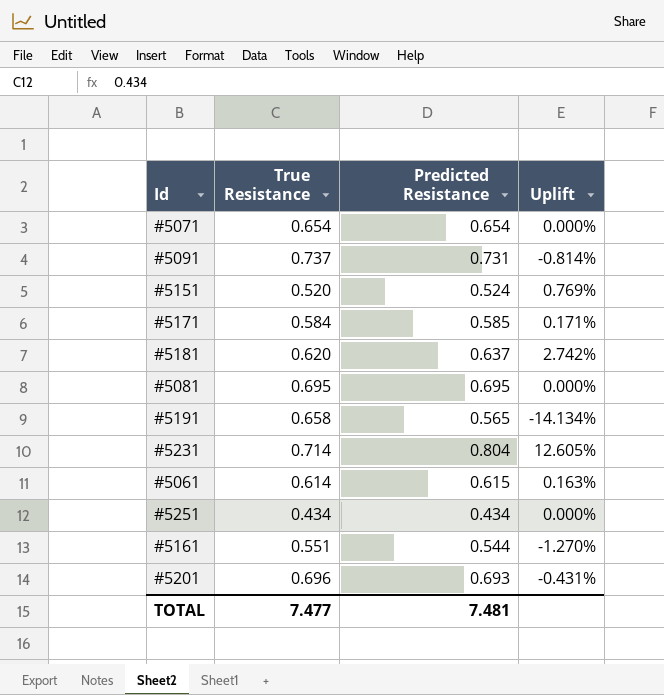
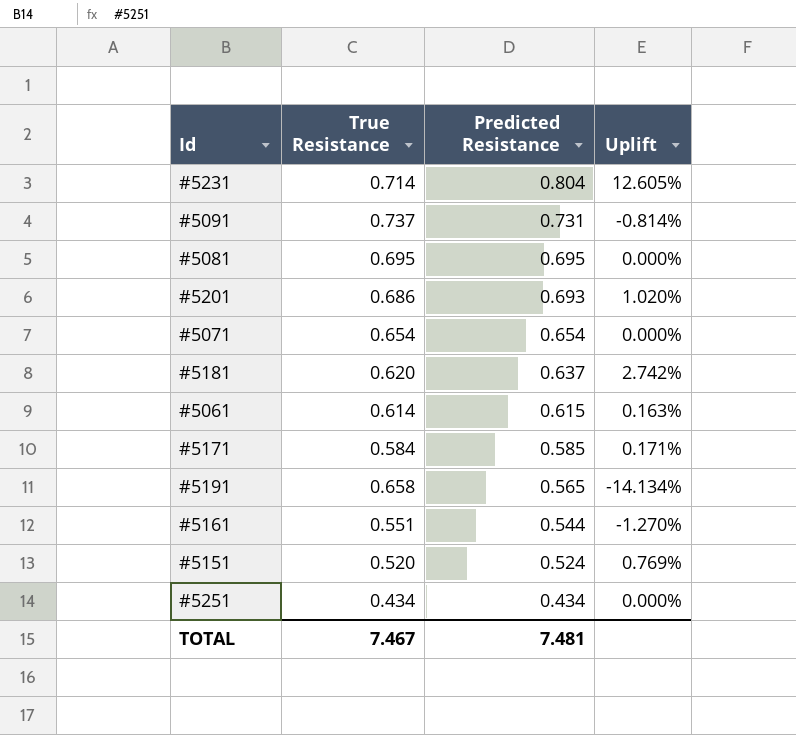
row order: none -> Predicted Resistance descending
#5201 | True Resistance: 0.696 -> 0.686
#5201 | Uplift: -0.431% -> 1.020%
TOTAL | True Resistance: 7.477 -> 7.467

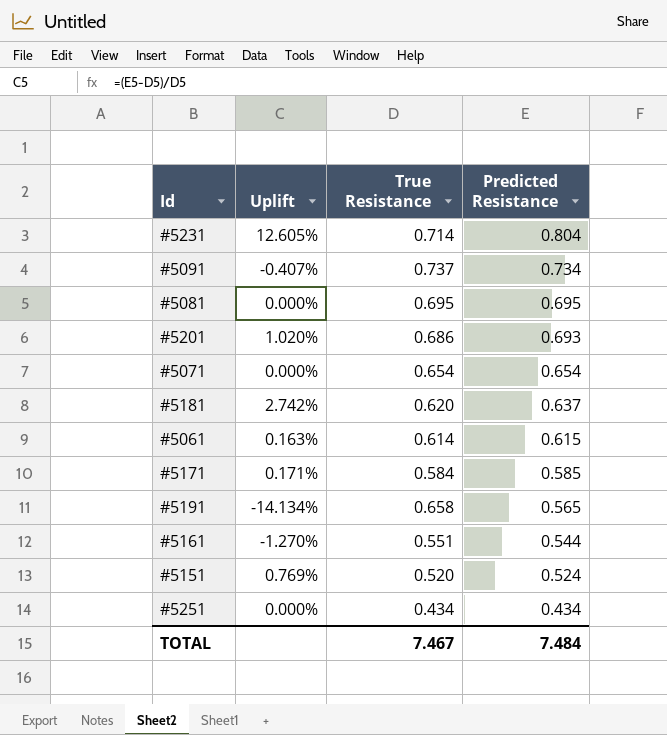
column Uplift | position: 4 -> 2
#5091 | Uplift: -0.814% -> -0.407%
#5091 | Predicted Resistance: 0.731 -> 0.734
TOTAL | Predicted Resistance: 7.481 -> 7.484

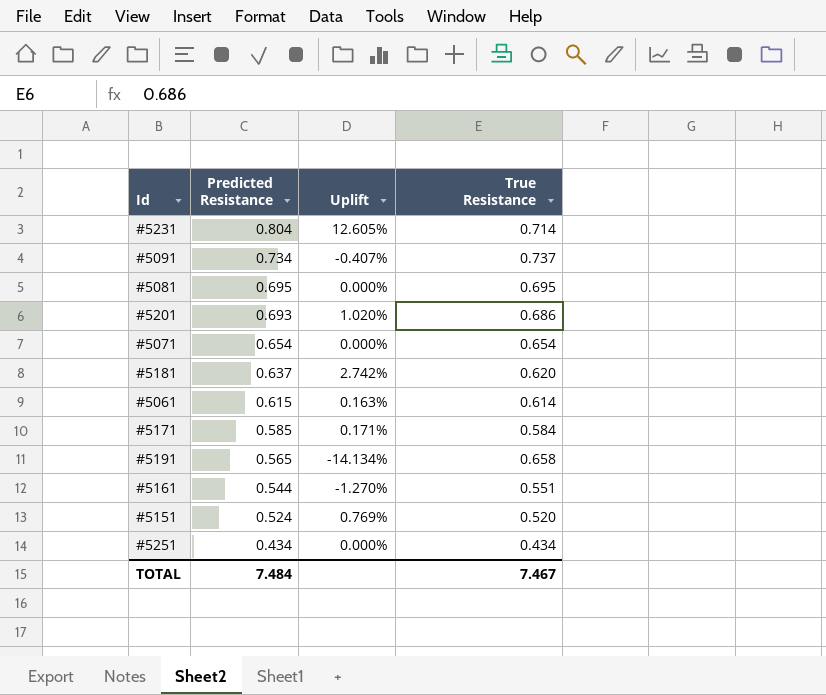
column Predicted Resistance | position: 4 -> 2

